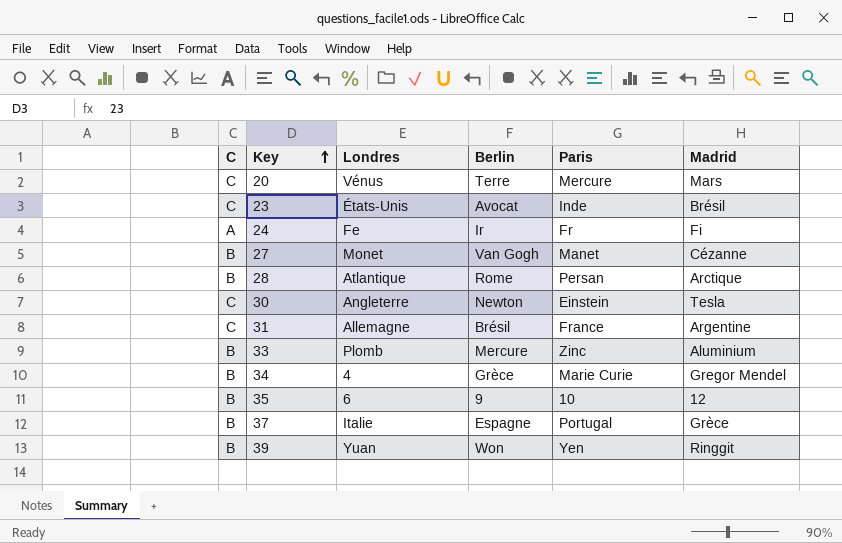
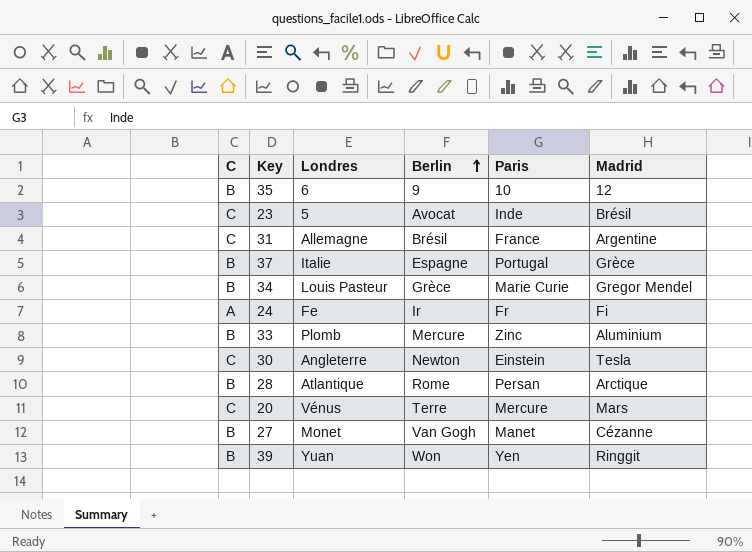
row order: Key ascending -> Berlin ascending
23 | Londres: États-Unis -> 5
34 | Londres: 4 -> Louis Pasteur

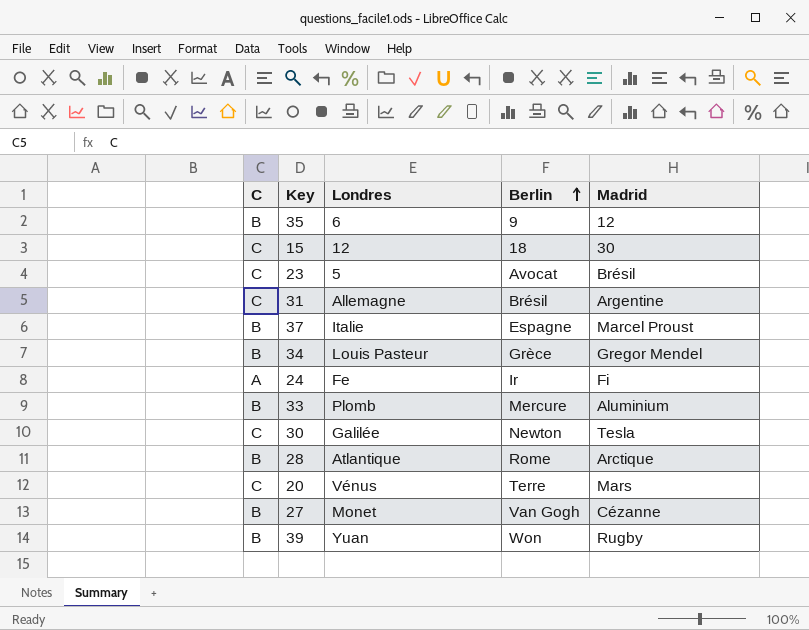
column Paris | position: 5 -> none
row 15: none -> C | 12 | 18 | 30
37 | Madrid: Grèce -> Marcel Proust
30 | Londres: Angleterre -> Galilée
39 | Madrid: Ringgit -> Rugby

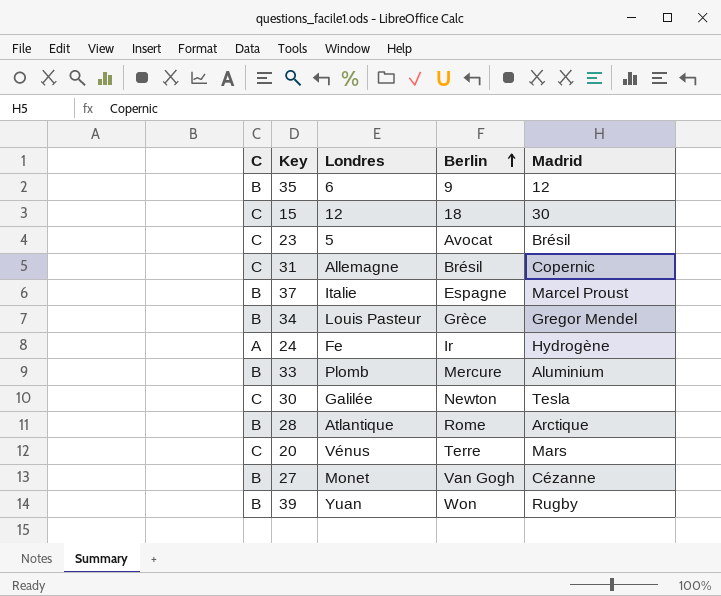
31 | Madrid: Argentine -> Copernic
24 | Madrid: Fi -> Hydrogène

